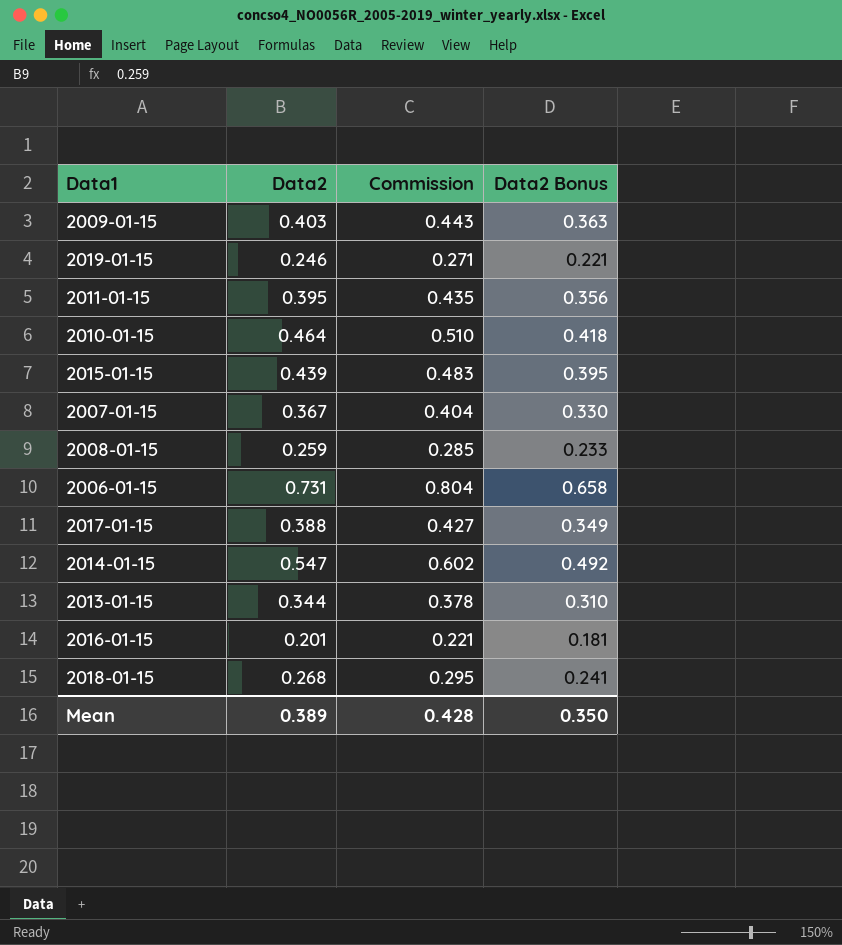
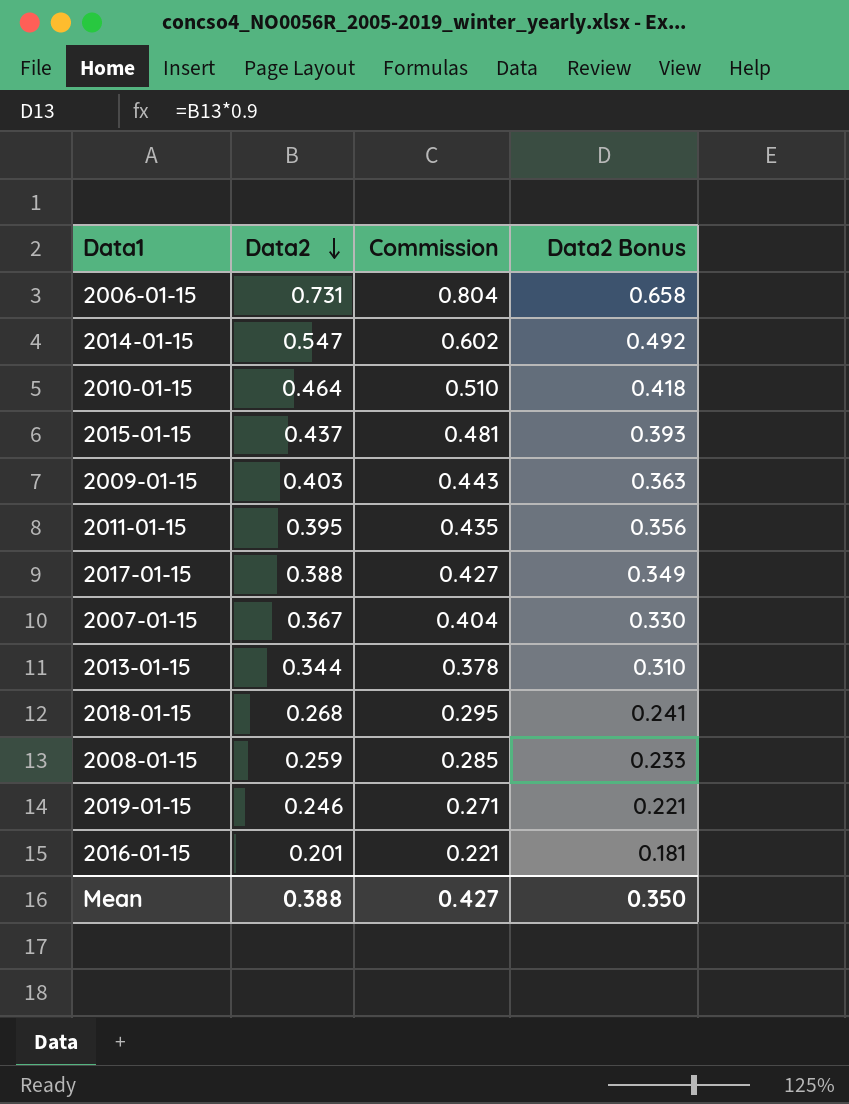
row order: none -> Data2 descending
2015-01-15 | Data2: 0.439 -> 0.437
2015-01-15 | Commission: 0.483 -> 0.481
2015-01-15 | Data2 Bonus: 0.395 -> 0.393
Mean | Data2: 0.389 -> 0.388
Mean | Commission: 0.428 -> 0.427

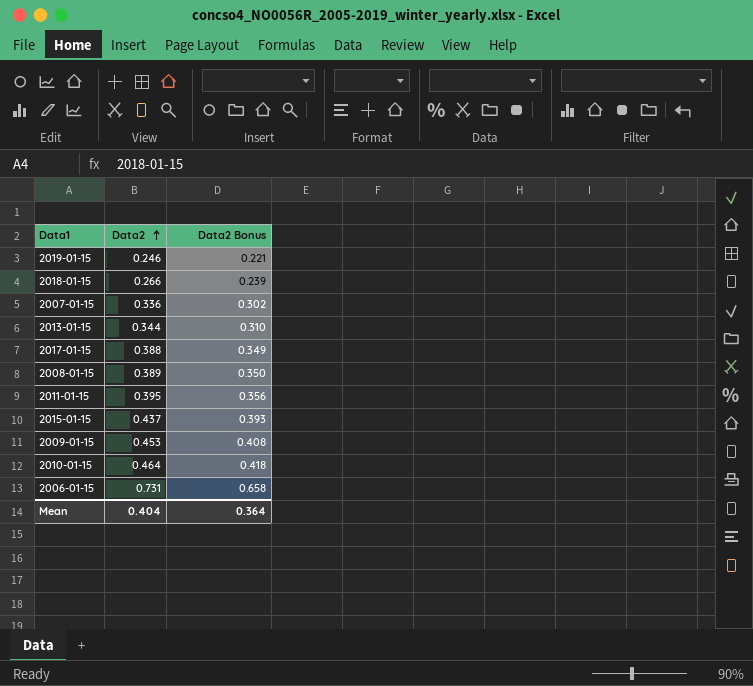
row order: Data2 descending -> Data2 ascending
column Commission | formula: [Data2] * 1.1 -> none
row 2014-01-15: 0.547 | 0.602 | 0.492 -> none
row 2016-01-15: 0.201 | 0.221 | 0.181 -> none
2018-01-15 | Data2: 0.268 -> 0.266
2018-01-15 | Data2 Bonus: 0.241 -> 0.239
2007-01-15 | Data2: 0.367 -> 0.336
2007-01-15 | Data2 Bonus: 0.330 -> 0.302
2008-01-15 | Data2: 0.259 -> 0.389
2008-01-15 | Data2 Bonus: 0.233 -> 0.350
2009-01-15 | Data2: 0.403 -> 0.453
2009-01-15 | Data2 Bonus: 0.363 -> 0.408
Mean | Data2: 0.388 -> 0.404
Mean | Data2 Bonus: 0.350 -> 0.364

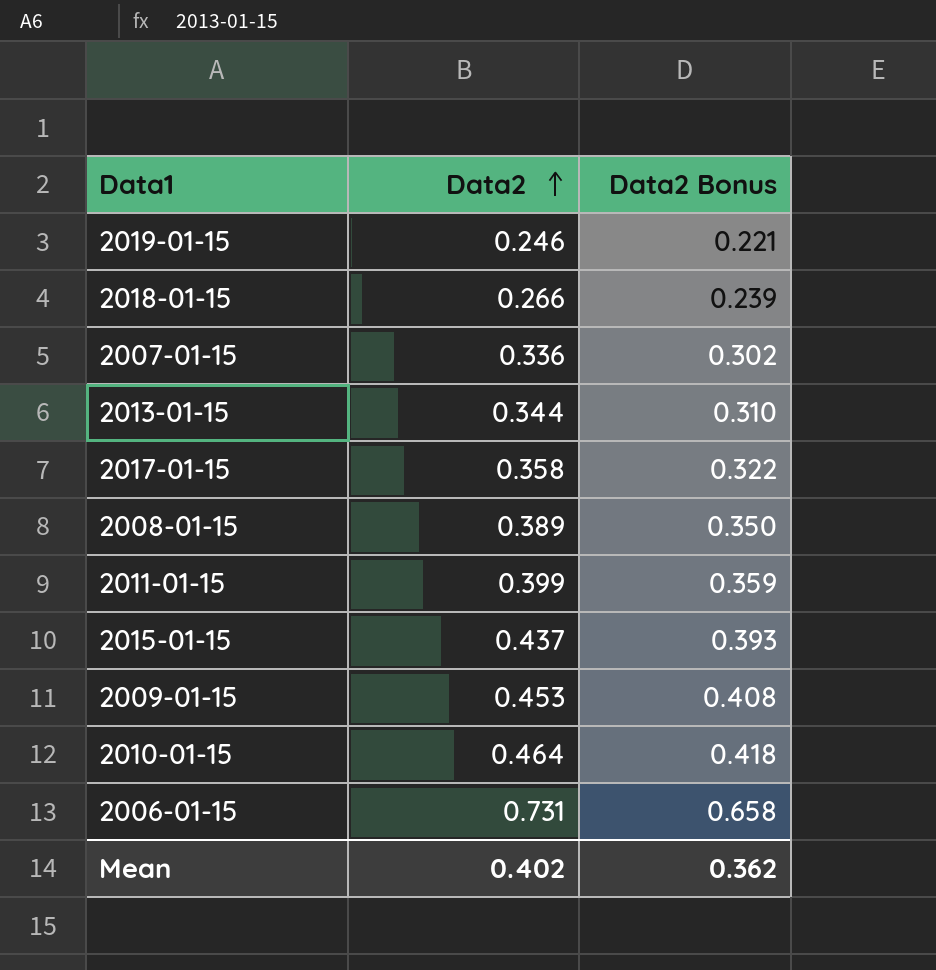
2017-01-15 | Data2: 0.388 -> 0.358
2017-01-15 | Data2 Bonus: 0.349 -> 0.322
2011-01-15 | Data2: 0.395 -> 0.399
2011-01-15 | Data2 Bonus: 0.356 -> 0.359
Mean | Data2: 0.404 -> 0.402
Mean | Data2 Bonus: 0.364 -> 0.362

